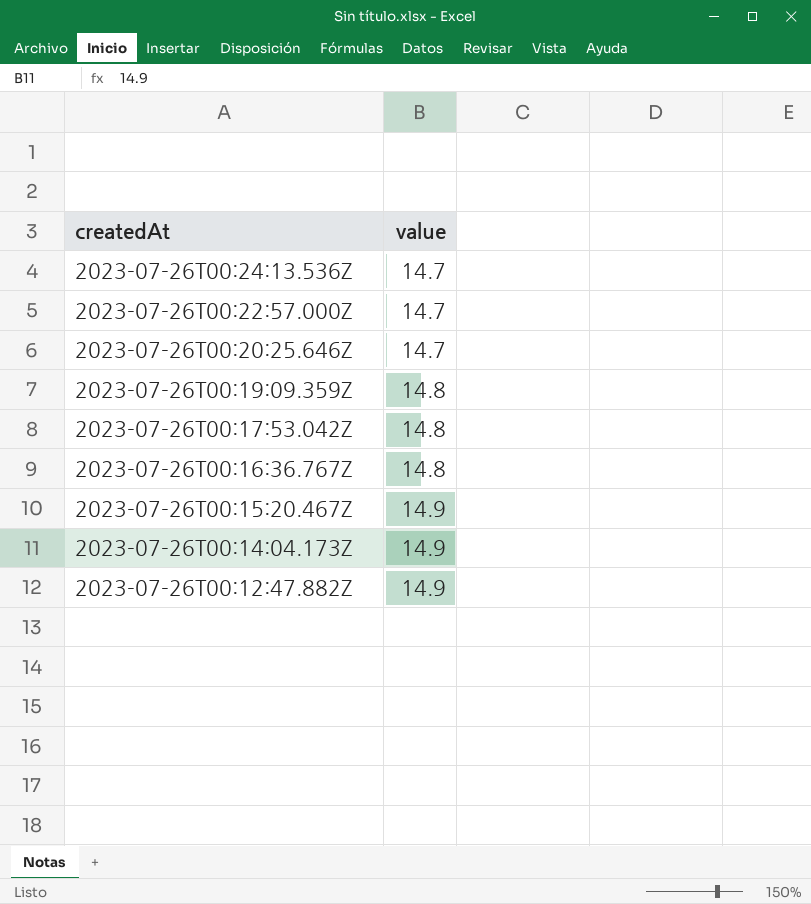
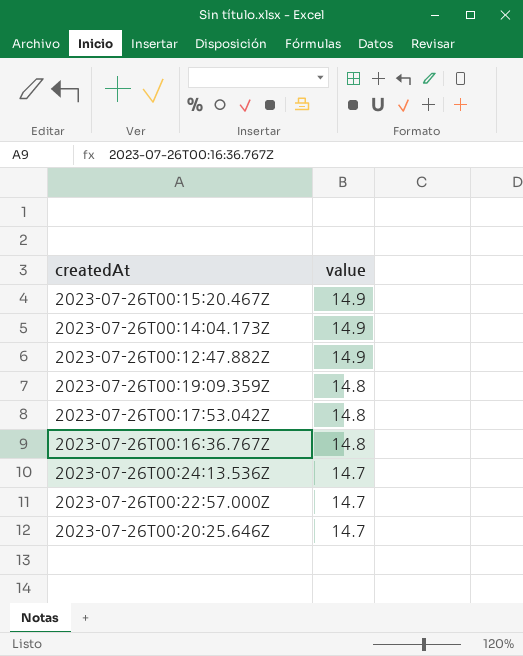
row order: createdAt descending -> value descending

